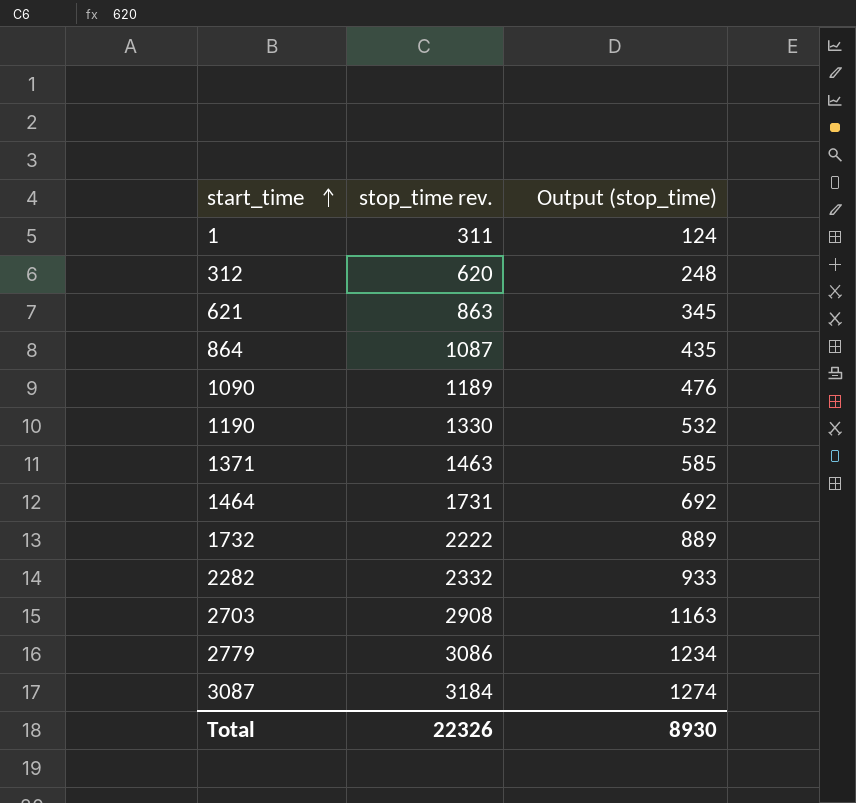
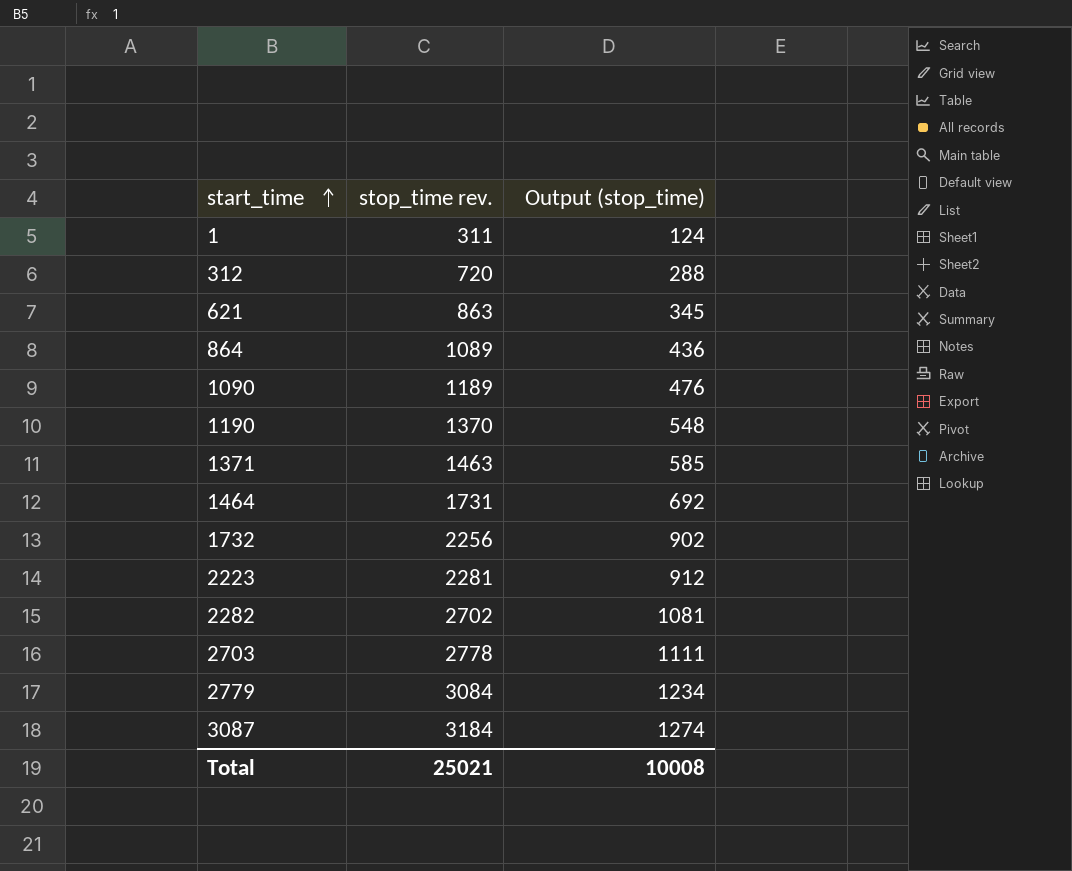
312 | stop_time rev.: 620 -> 720
312 | Output (stop_time): 248 -> 288
864 | stop_time rev.: 1087 -> 1089
864 | Output (stop_time): 435 -> 436
1190 | stop_time rev.: 1330 -> 1370
1190 | Output (stop_time): 532 -> 548
1732 | stop_time rev.: 2222 -> 2256
1732 | Output (stop_time): 889 -> 902
row 2223: none -> 2281 | 912
2282 | stop_time rev.: 2332 -> 2702
2282 | Output (stop_time): 933 -> 1081
2703 | stop_time rev.: 2908 -> 2778
2703 | Output (stop_time): 1163 -> 1111
2779 | stop_time rev.: 3086 -> 3084
Total | stop_time rev.: 22326 -> 25021
Total | Output (stop_time): 8930 -> 10008

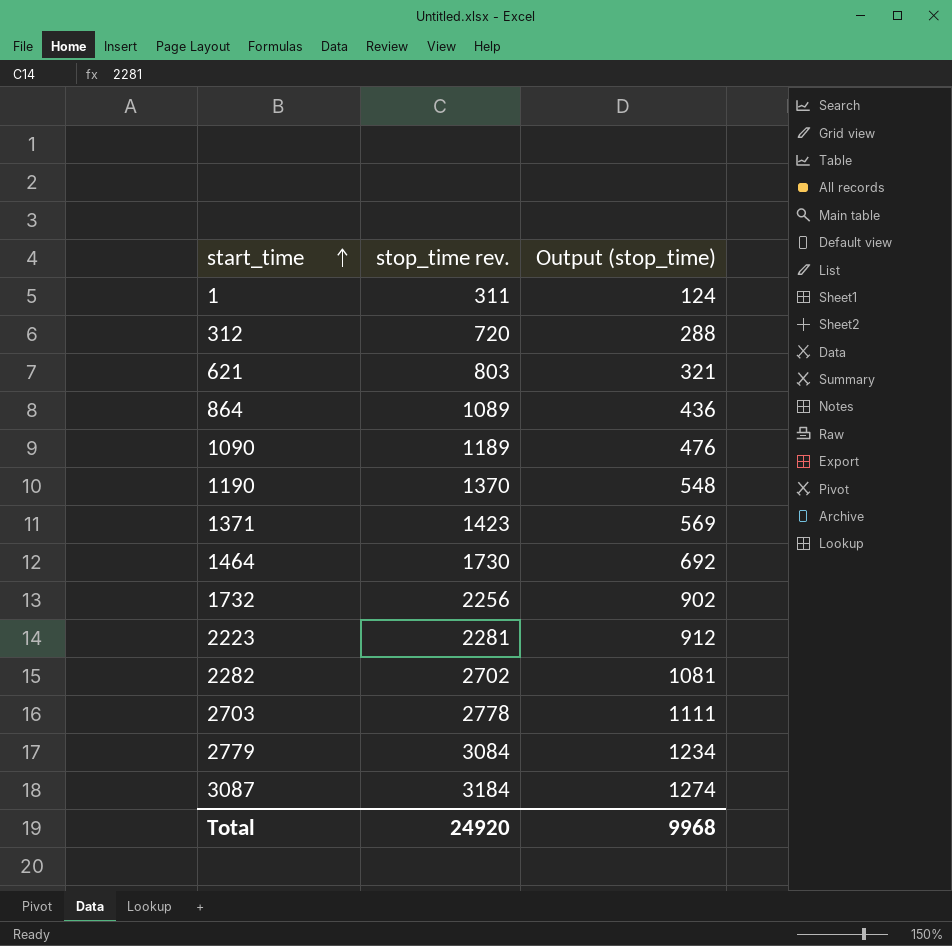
621 | stop_time rev.: 863 -> 803
621 | Output (stop_time): 345 -> 321
1371 | stop_time rev.: 1463 -> 1423
1371 | Output (stop_time): 585 -> 569
1464 | stop_time rev.: 1731 -> 1730
Total | stop_time rev.: 25021 -> 24920
Total | Output (stop_time): 10008 -> 9968

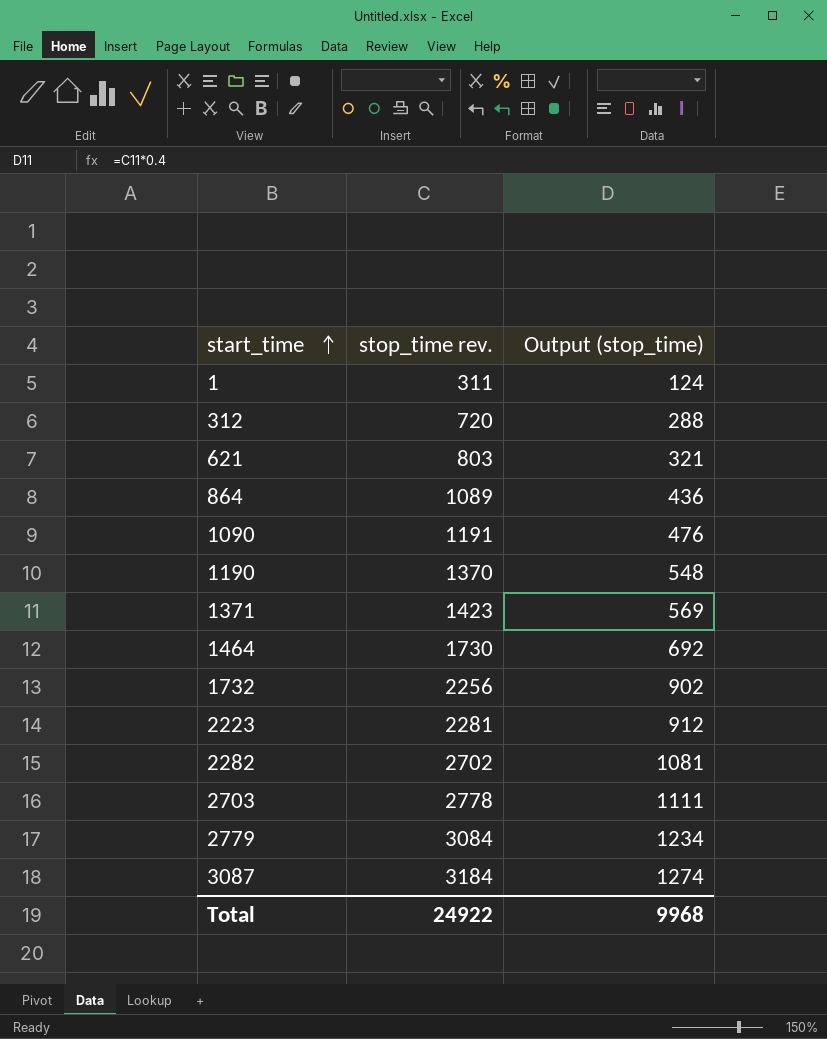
1090 | stop_time rev.: 1189 -> 1191
Total | stop_time rev.: 24920 -> 24922

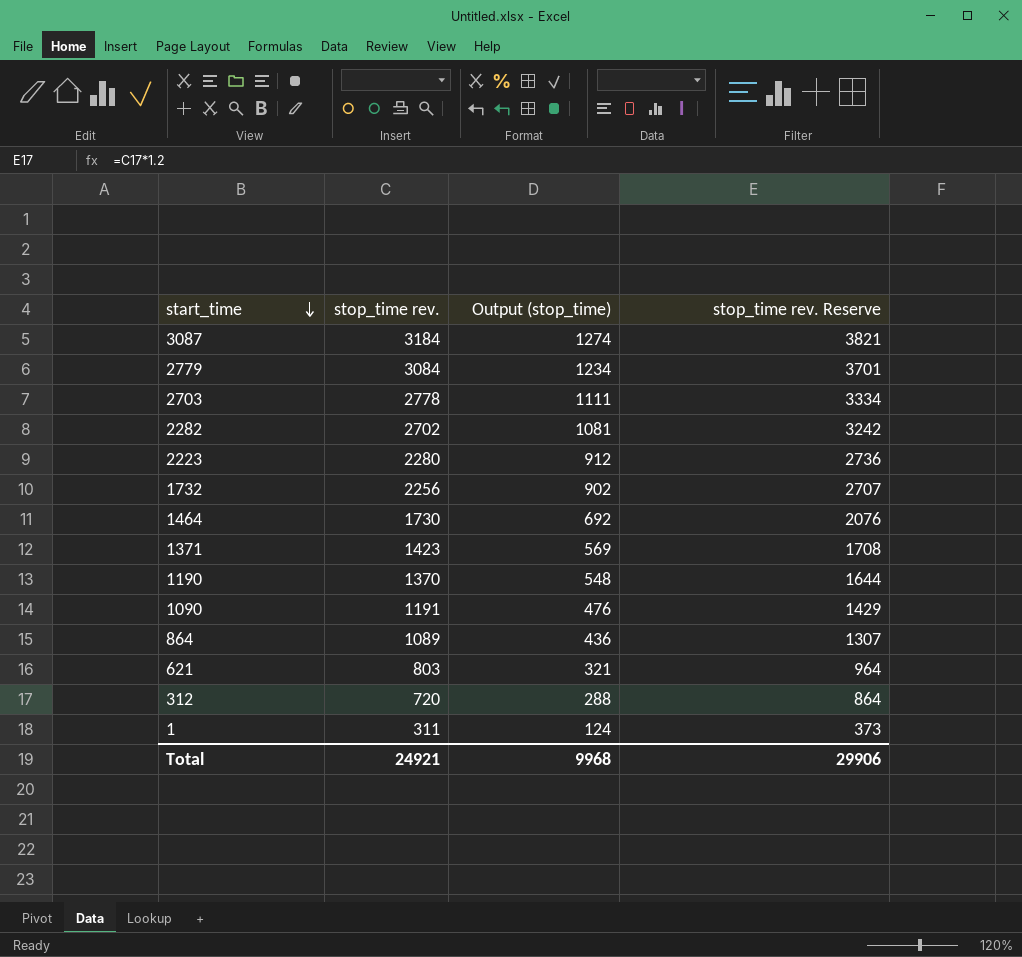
row order: start_time ascending -> start_time descending
column stop_time rev. Reserve | formula: none -> [stop_time rev.] * 1.2
2223 | stop_time rev.: 2281 -> 2280
Total | stop_time rev.: 24922 -> 24921

